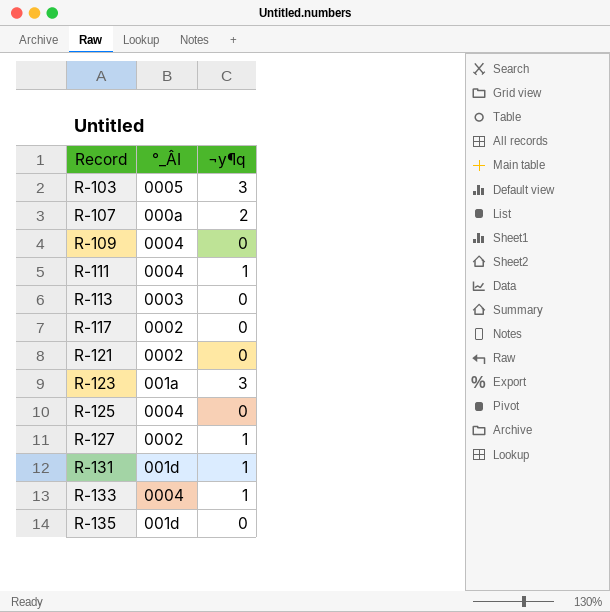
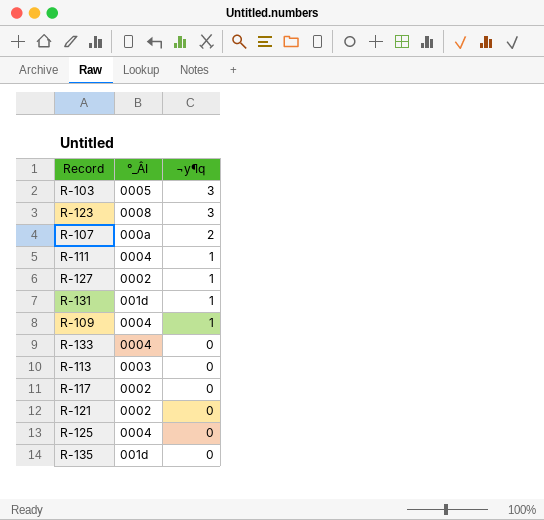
row order: Record ascending -> ¬y¶q descending
R-123 | °_ÂI: 001a -> 0008
R-109 | ¬y¶q: 0 -> 1
R-133 | ¬y¶q: 1 -> 0

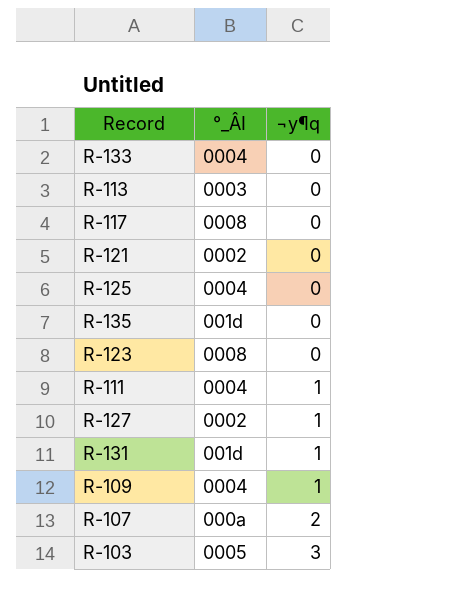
row order: ¬y¶q descending -> ¬y¶q ascending
R-117 | °_ÂI: 0002 -> 0008
R-123 | ¬y¶q: 3 -> 0

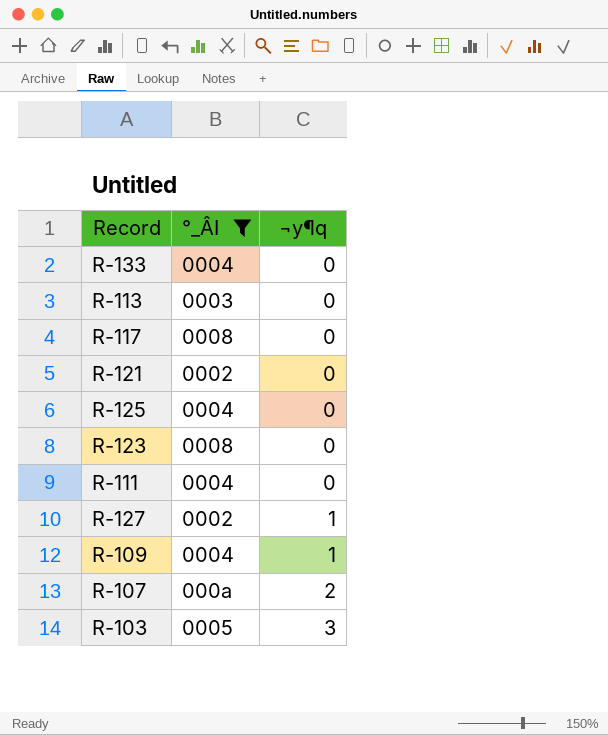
filter: none -> °_ÂI != 001d
R-111 | ¬y¶q: 1 -> 0

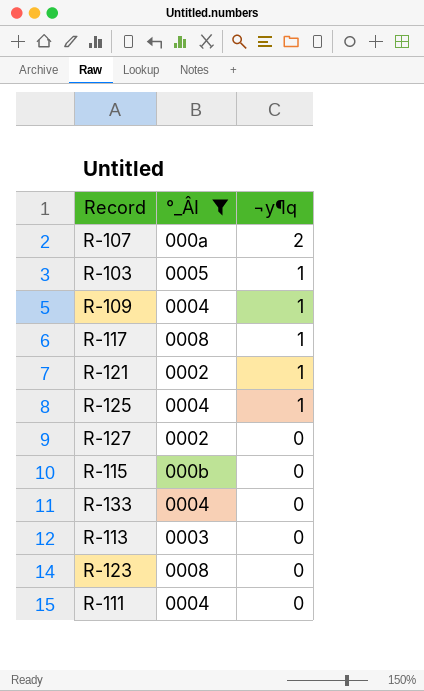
row order: ¬y¶q ascending -> ¬y¶q descending
R-103 | ¬y¶q: 3 -> 1
R-117 | ¬y¶q: 0 -> 1
R-121 | ¬y¶q: 0 -> 1
R-125 | ¬y¶q: 0 -> 1
R-127 | ¬y¶q: 1 -> 0
row R-115: none -> 000b | 0

